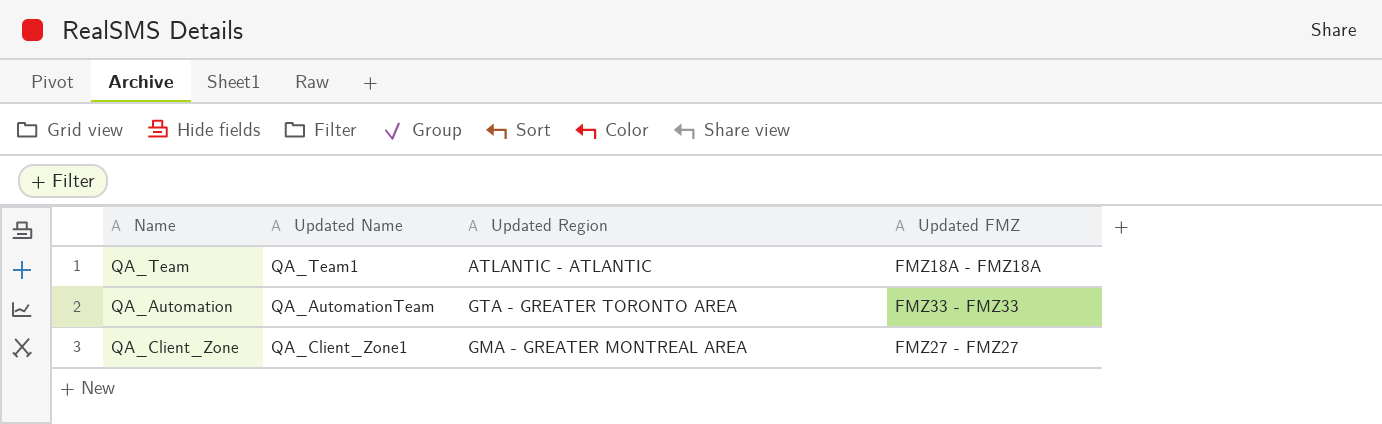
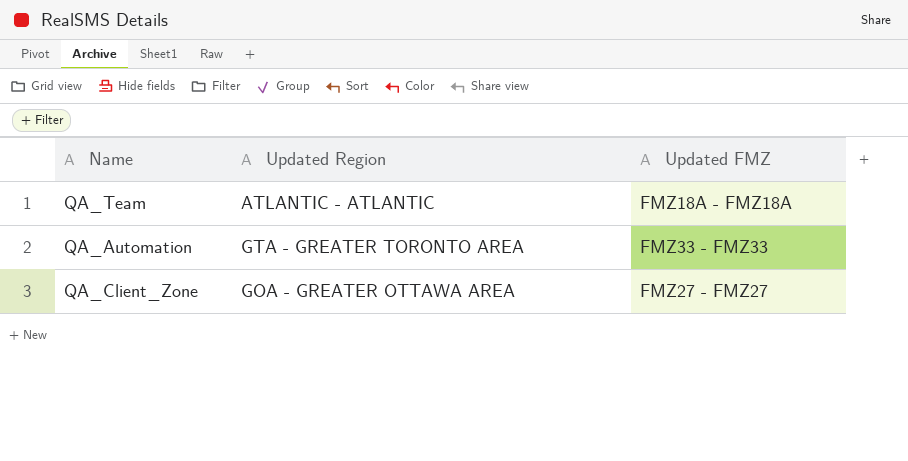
column Updated Name | position: 2 -> none
QA_Client_Zone | Updated Region: GMA - GREATER MONTREAL AREA -> GOA - GREATER OTTAWA AREA

